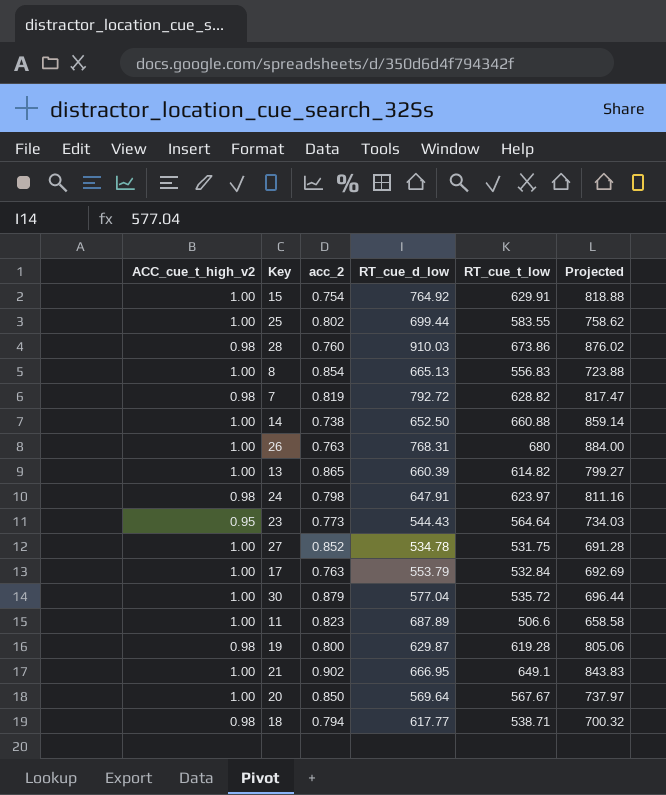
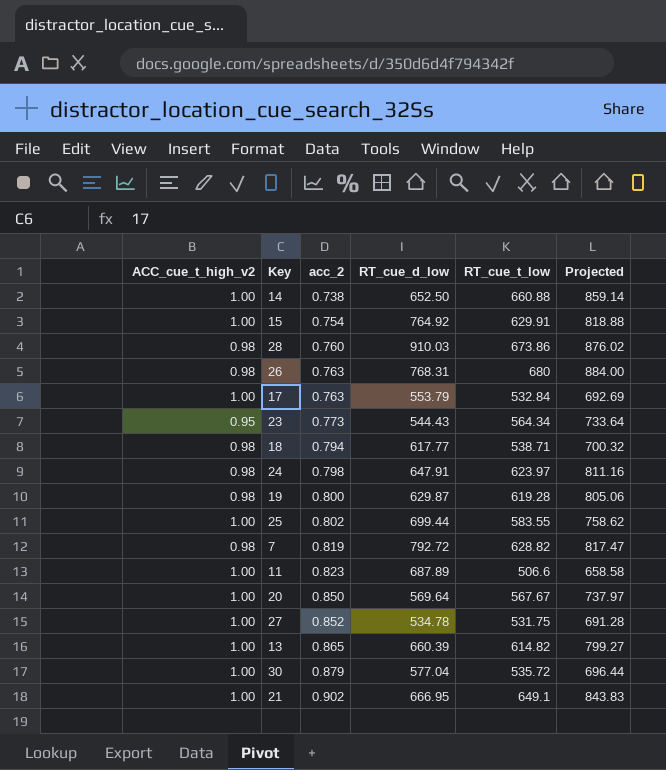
row order: none -> acc_2 ascending
row 8: 1.00 | 0.854 | 665.13 | 556.83 | 723.88 -> none
26 | ACC_cue_t_high_v2: 1.00 -> 0.98
23 | RT_cue_t_low: 564.64 -> 564.34
23 | Projected: 734.03 -> 733.64

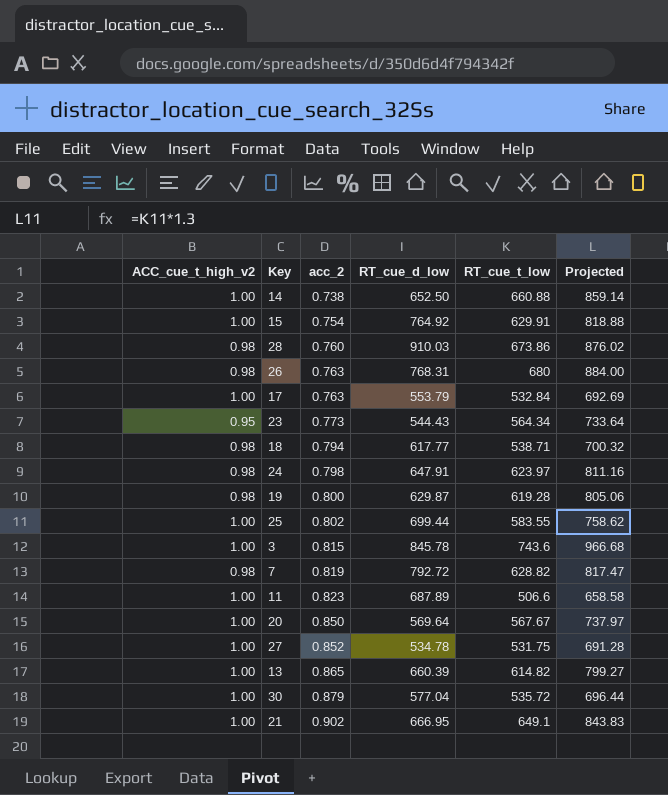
row 3: none -> 1.00 | 0.815 | 845.78 | 743.6 | 966.68

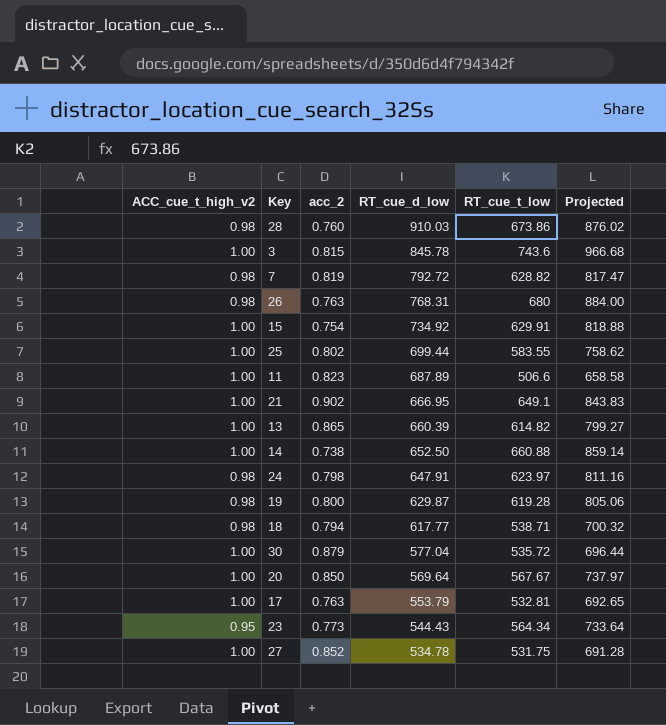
row order: acc_2 ascending -> RT_cue_d_low descending
15 | RT_cue_d_low: 764.92 -> 734.92
17 | RT_cue_t_low: 532.84 -> 532.81
17 | Projected: 692.69 -> 692.65

